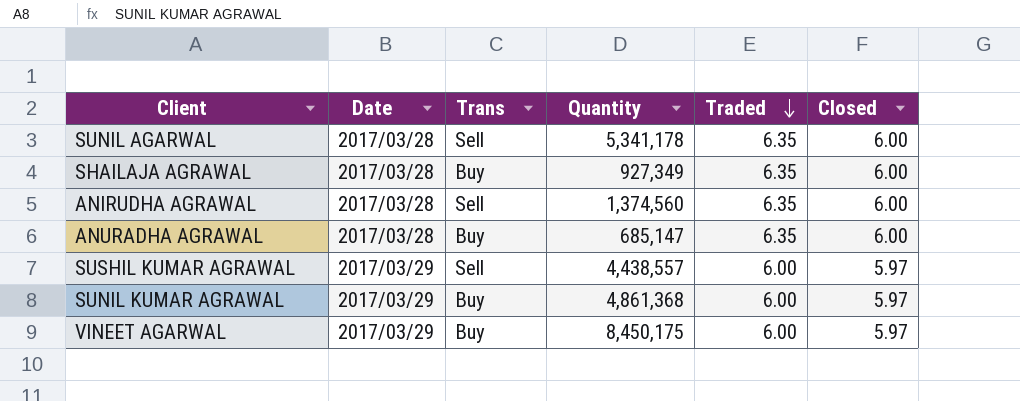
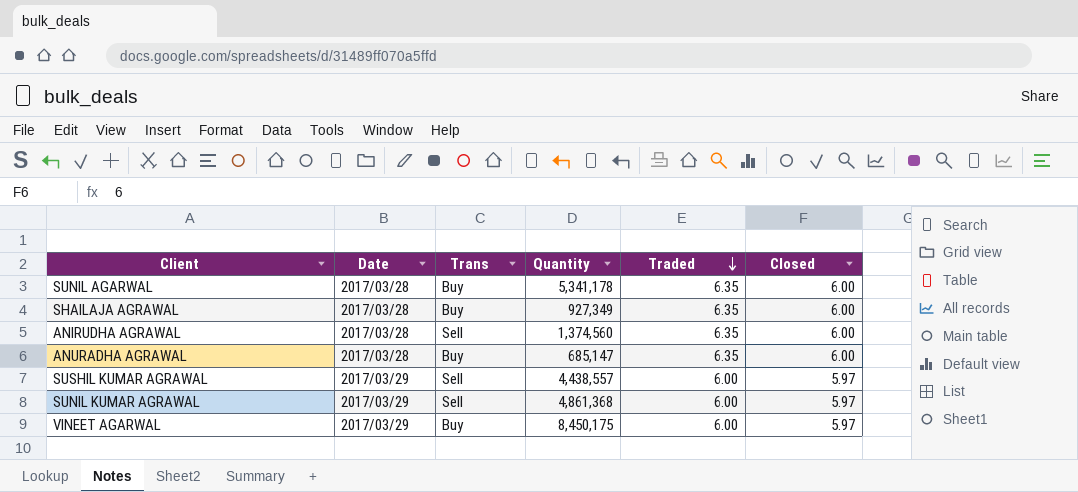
SUNIL AGARWAL | Trans: Sell -> Buy
SUNIL KUMAR AGRAWAL | Trans: Buy -> Sell

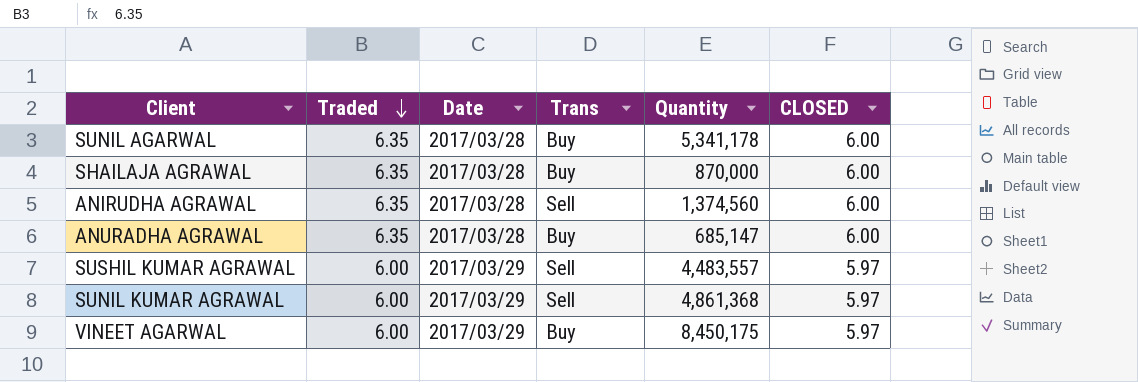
column Traded | position: 5 -> 2
column name: Closed -> CLOSED
SHAILAJA AGRAWAL | Quantity: 927,349 -> 870,000
SUSHIL KUMAR AGRAWAL | Quantity: 4,438,557 -> 4,483,557

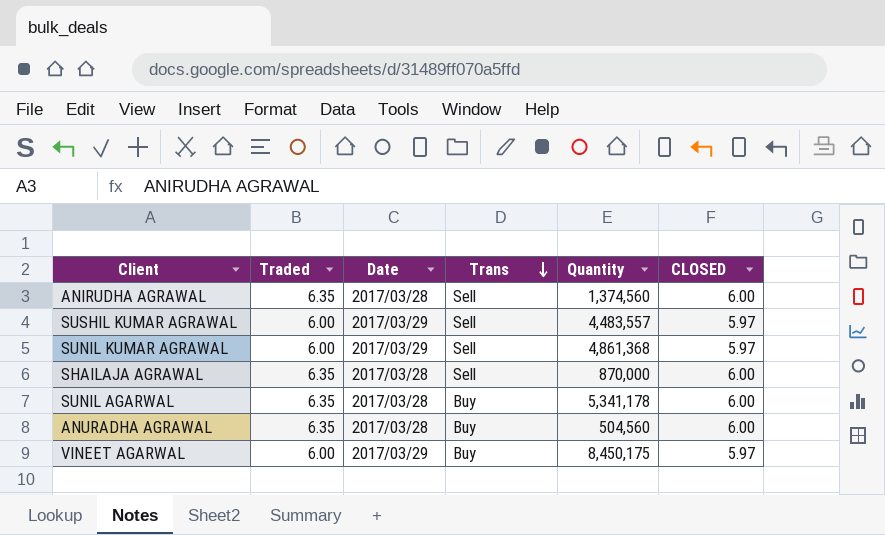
row order: Traded descending -> Trans descending
SHAILAJA AGRAWAL | Trans: Buy -> Sell
ANURADHA AGRAWAL | Quantity: 685,147 -> 504,560

